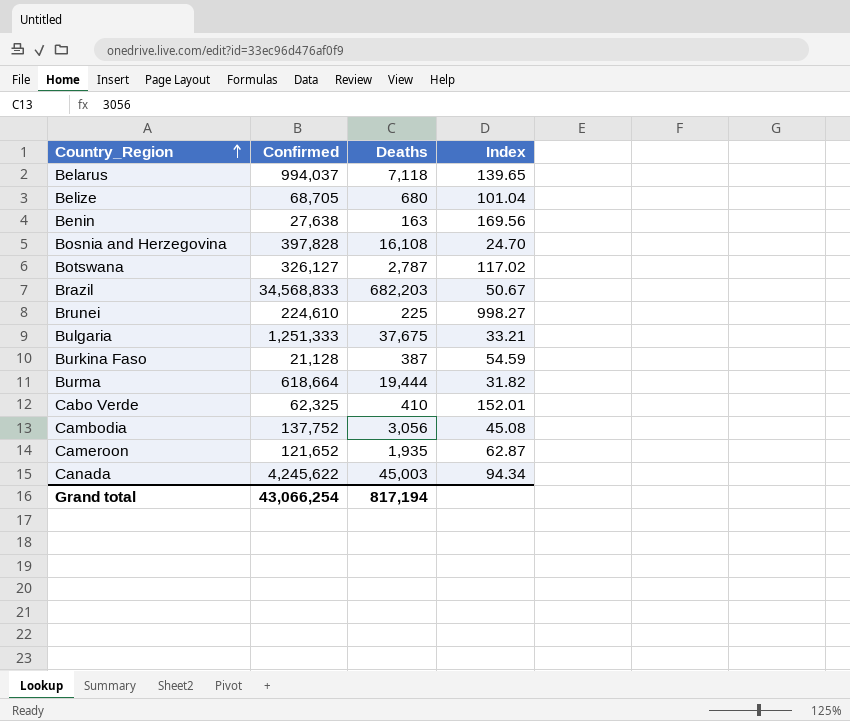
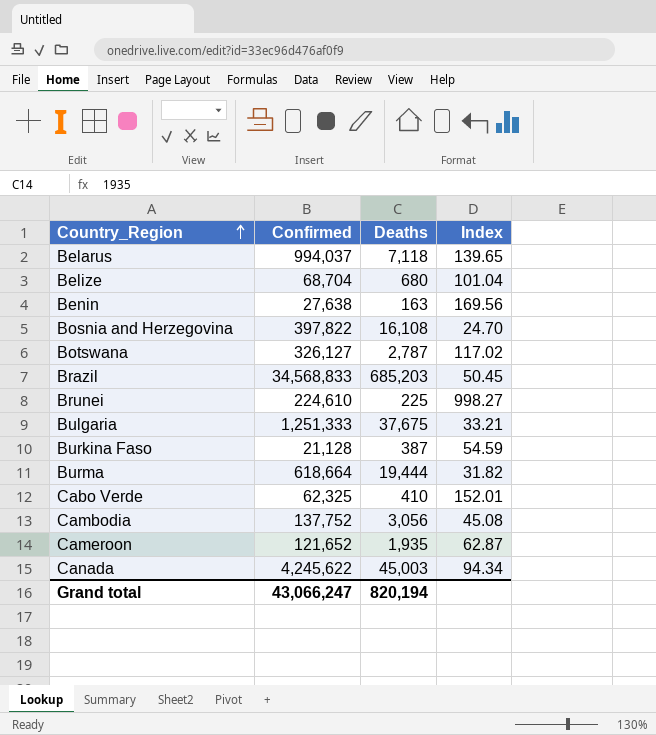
Belize | Confirmed: 68,705 -> 68,704
Bosnia and Herzegovina | Confirmed: 397,828 -> 397,822
Brazil | Deaths: 682,203 -> 685,203
Brazil | Index: 50.67 -> 50.45
Grand total | Confirmed: 43,066,254 -> 43,066,247
Grand total | Deaths: 817,194 -> 820,194

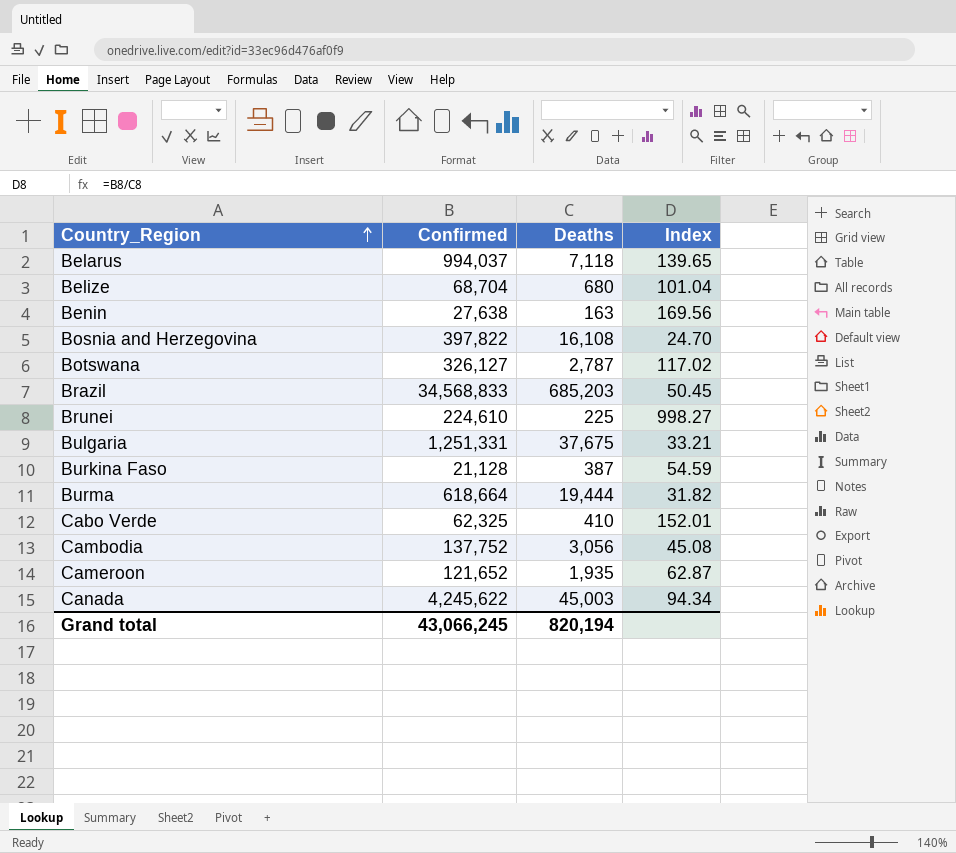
Bulgaria | Confirmed: 1,251,333 -> 1,251,331
Grand total | Confirmed: 43,066,247 -> 43,066,245

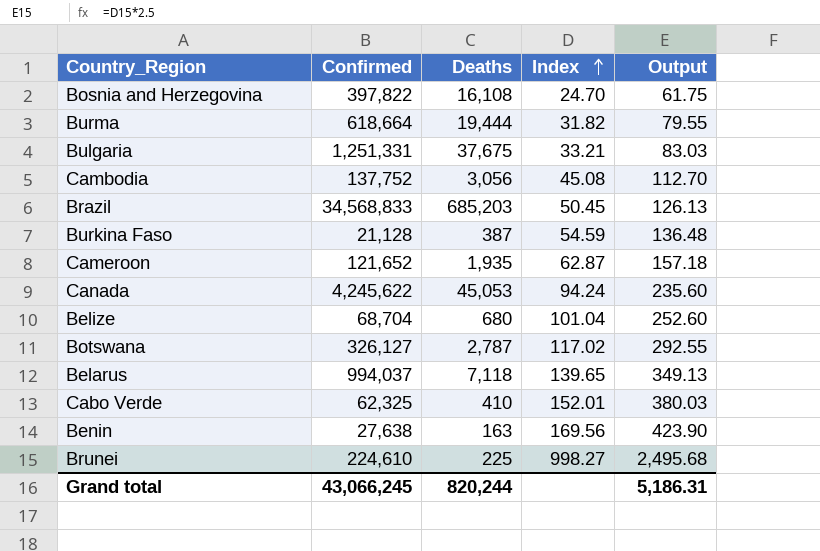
row order: Country_Region ascending -> Index ascending
column Output | formula: none -> [Index] * 2.5
Canada | Deaths: 45,003 -> 45,053
Canada | Index: 94.34 -> 94.24
Grand total | Deaths: 820,194 -> 820,244

